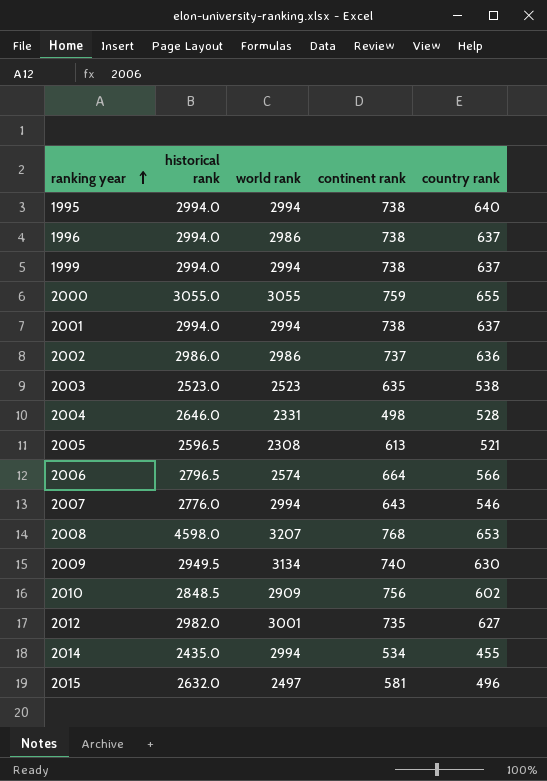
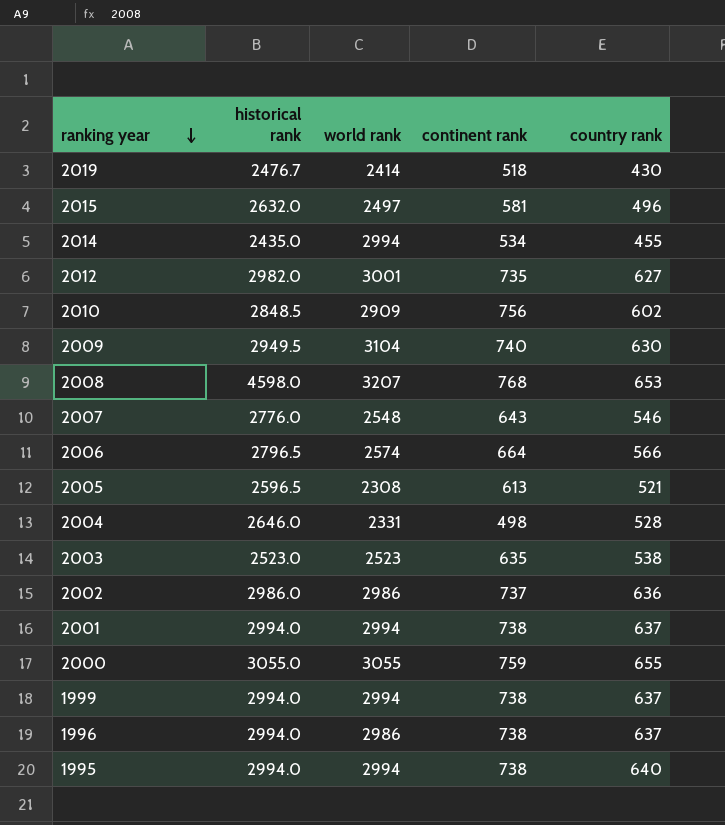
row order: ranking year ascending -> ranking year descending
row 2019: none -> 2476.7 | 2414 | 518 | 430
2009 | world rank: 3134 -> 3104
2007 | world rank: 2994 -> 2548

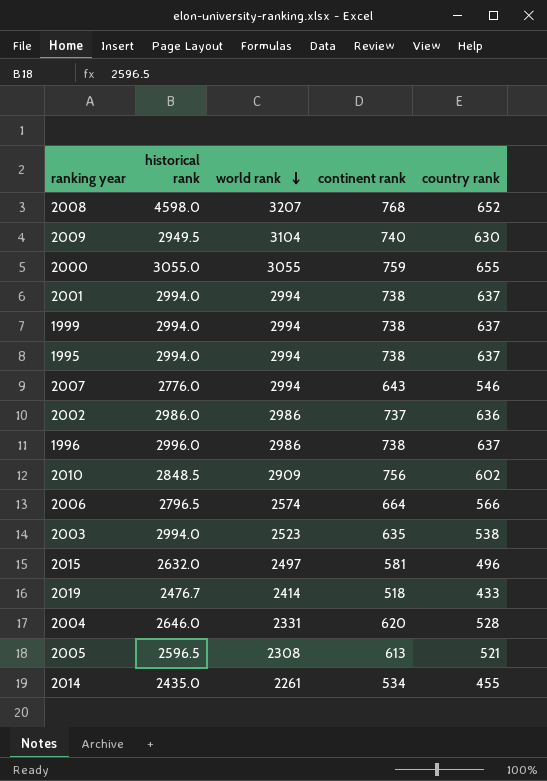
row order: ranking year descending -> world rank descending
row 2012: 2982.0 | 3001 | 735 | 627 -> none
2008 | country rank: 653 -> 652
1995 | country rank: 640 -> 637
2007 | world rank: 2548 -> 2994
1996 | historical rank: 2994.0 -> 2996.0
2003 | historical rank: 2523.0 -> 2994.0
2019 | country rank: 430 -> 433
2004 | continent rank: 498 -> 620
2014 | world rank: 2994 -> 2261

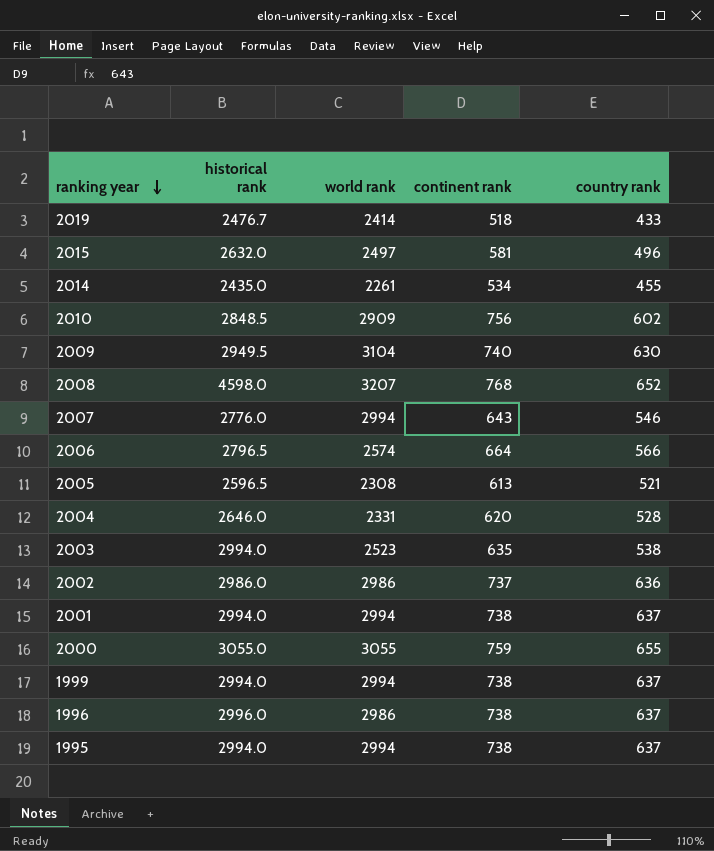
row order: world rank descending -> ranking year descending

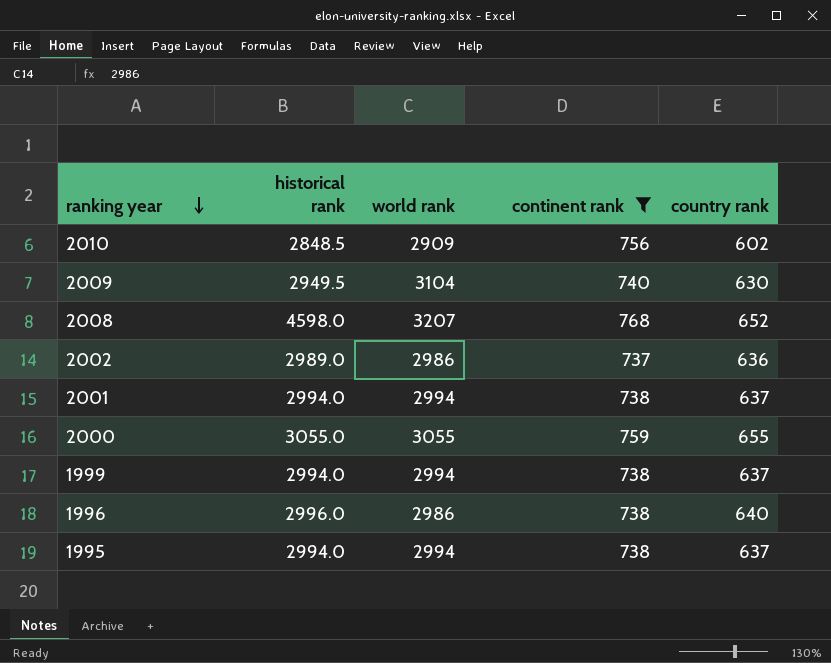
filter: none -> continent rank >= 737
2002 | historical rank: 2986.0 -> 2989.0
1996 | country rank: 637 -> 640

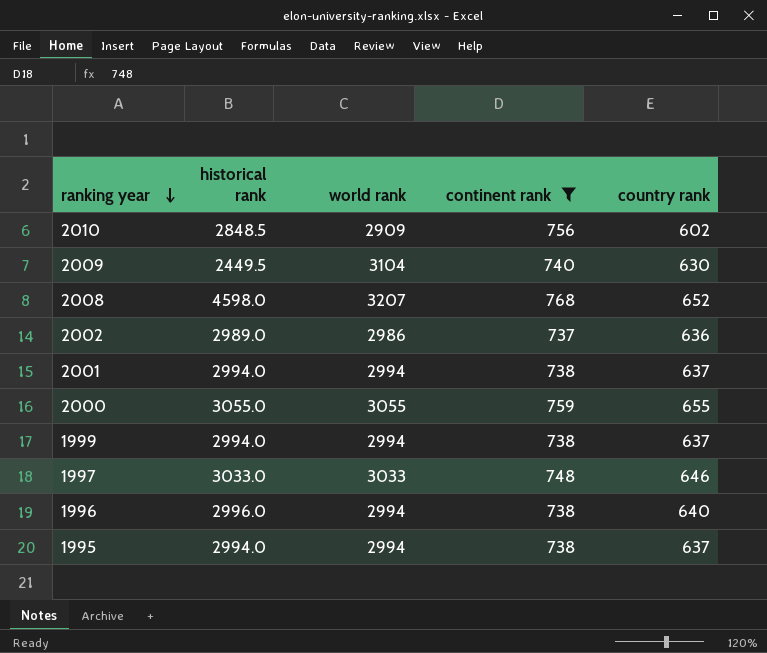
2009 | historical rank: 2949.5 -> 2449.5
row 1997: none -> 3033.0 | 3033 | 748 | 646
1996 | world rank: 2986 -> 2994

